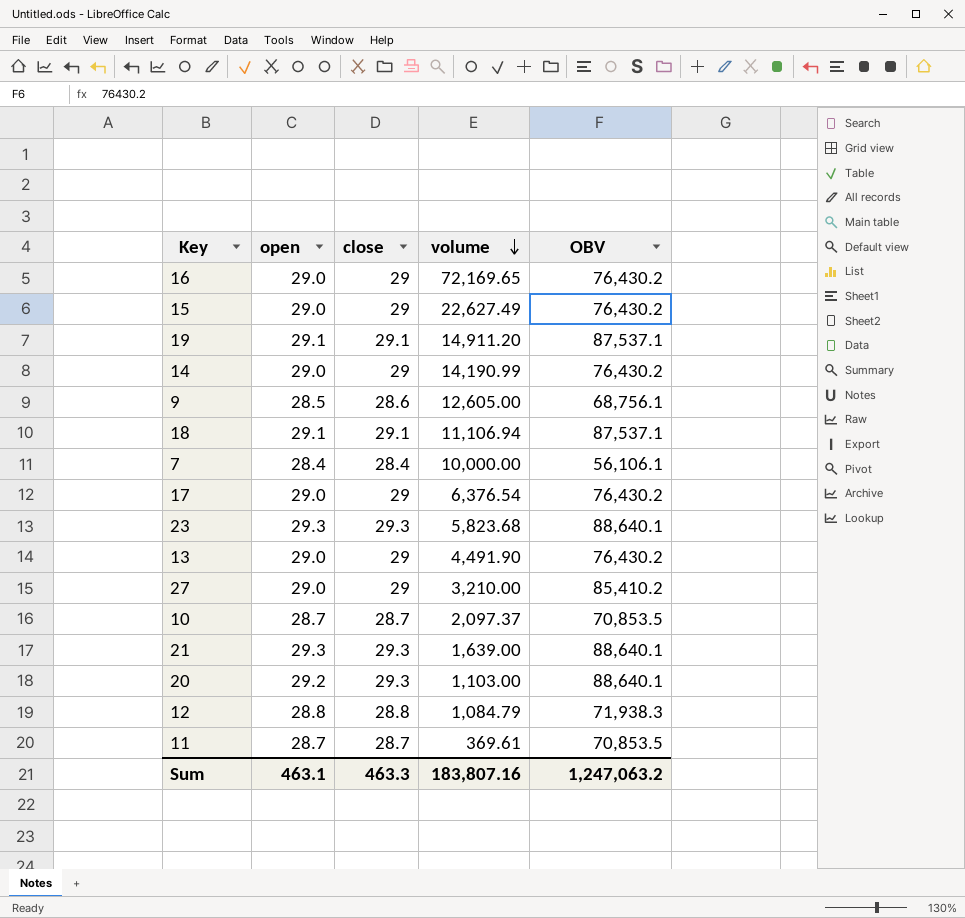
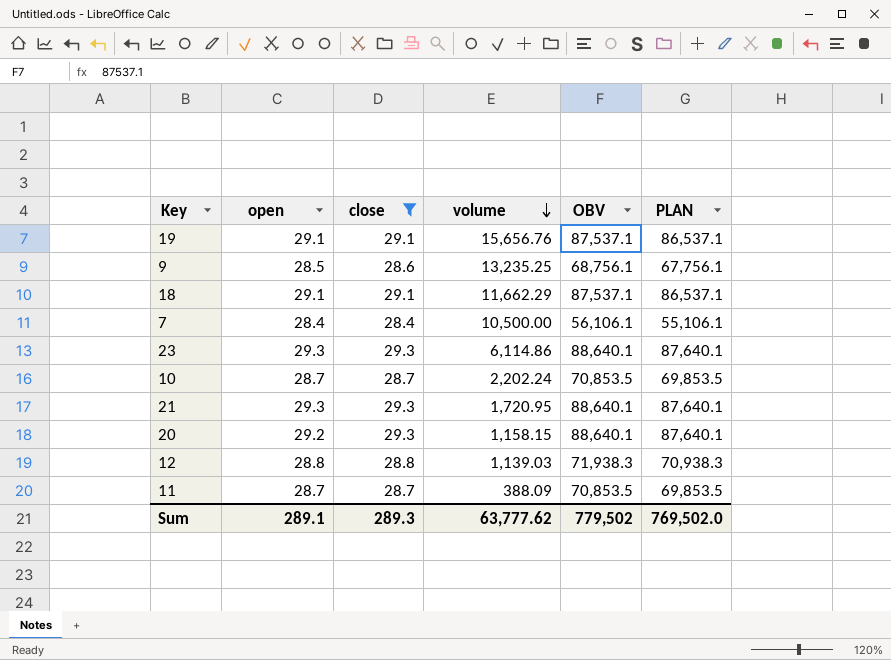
filter: none -> close != 29
column PLAN | formula: none -> [OBV] - 1000
19 | volume: 14,911.20 -> 15,656.76
9 | volume: 12,605.00 -> 13,235.25
18 | volume: 11,106.94 -> 11,662.29
7 | volume: 10,000.00 -> 10,500.00
23 | volume: 5,823.68 -> 6,114.86
10 | volume: 2,097.37 -> 2,202.24
21 | volume: 1,639.00 -> 1,720.95
20 | volume: 1,103.00 -> 1,158.15
12 | volume: 1,084.79 -> 1,139.03
11 | volume: 369.61 -> 388.09
Sum | open: 463.1 -> 289.1
Sum | close: 463.3 -> 289.3
Sum | volume: 183,807.16 -> 63,777.62
Sum | OBV: 1,247,063.2 -> 779,502

